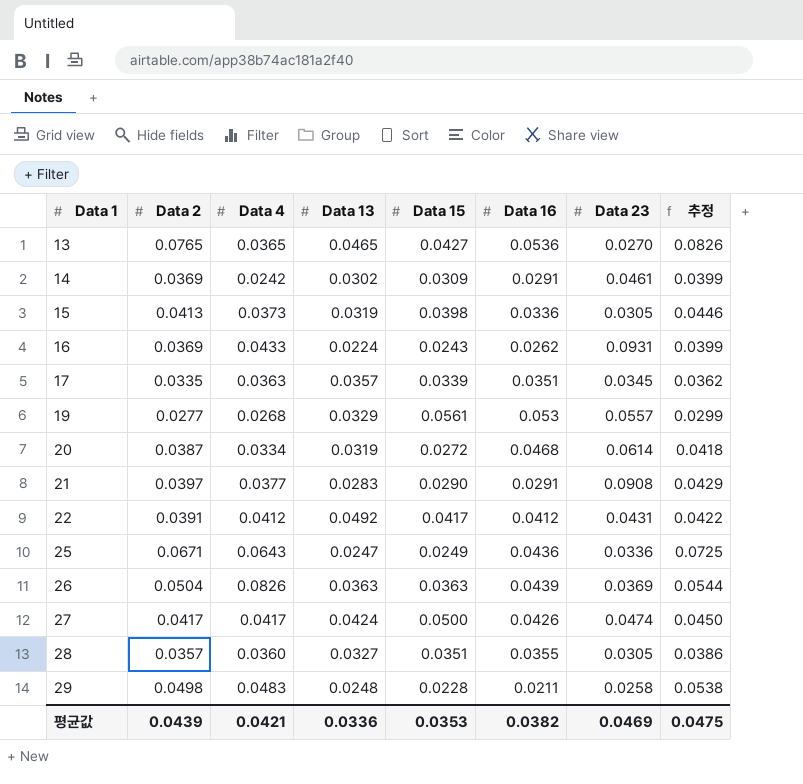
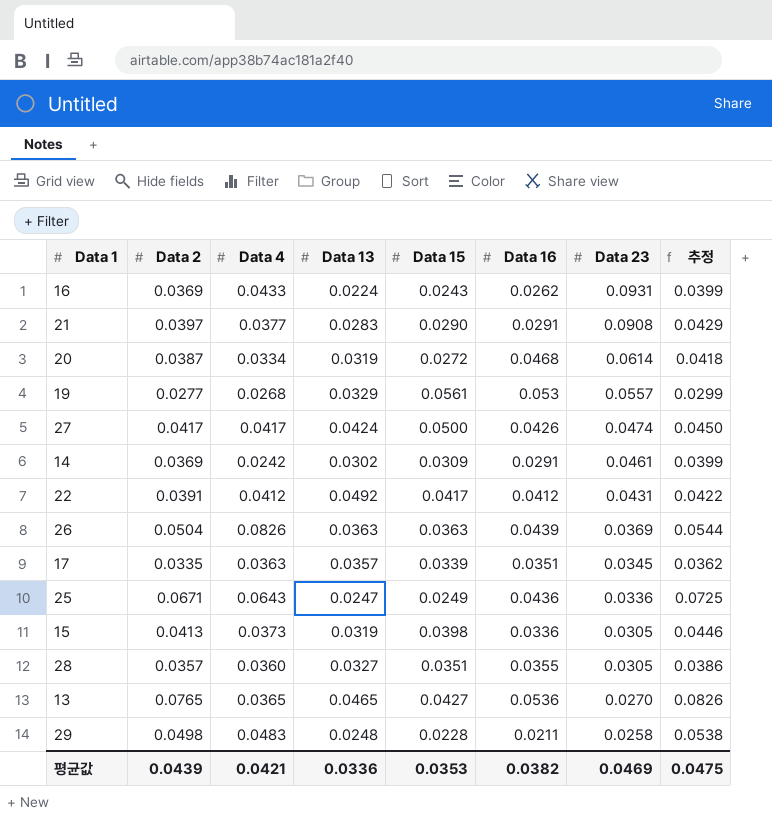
row order: Data 1 ascending -> Data 23 descending

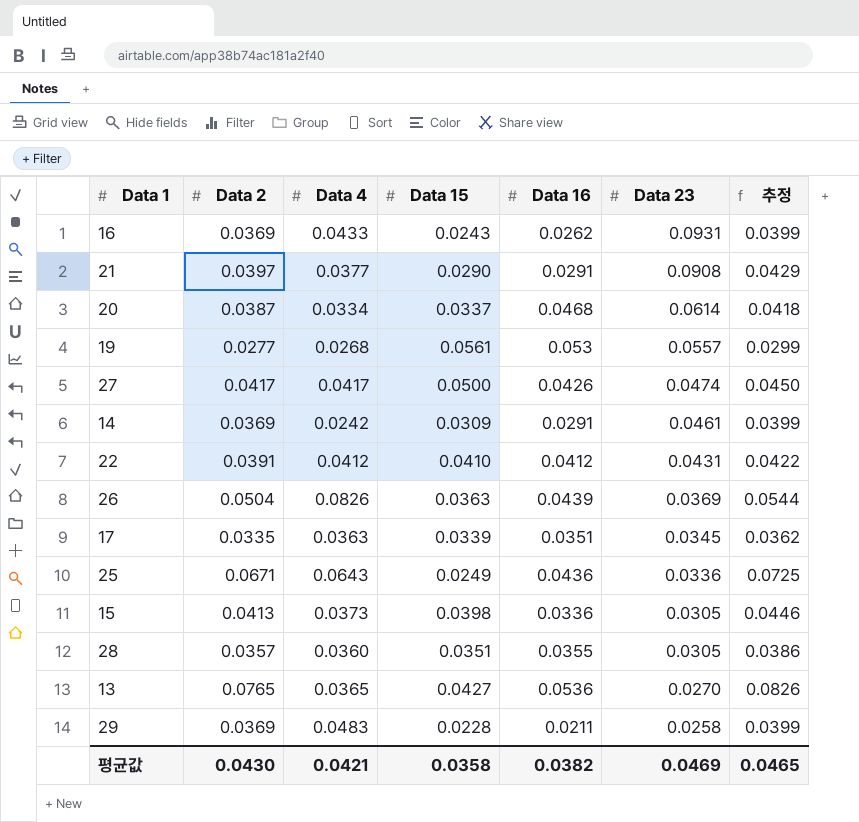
column Data 13 | position: 4 -> none
20 | Data 15: 0.0272 -> 0.0337
22 | Data 15: 0.0417 -> 0.0410
29 | Data 2: 0.0498 -> 0.0369
29 | 추정: 0.0538 -> 0.0399
평균값 | Data 2: 0.0439 -> 0.0430
평균값 | Data 15: 0.0353 -> 0.0358
평균값 | 추정: 0.0475 -> 0.0465

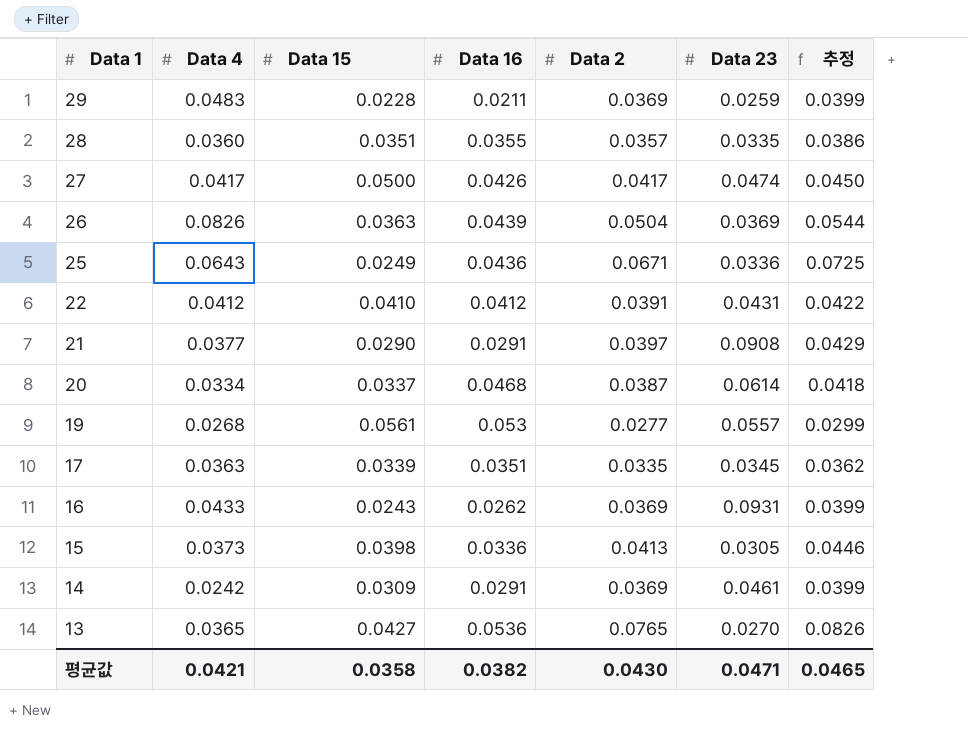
row order: Data 23 descending -> Data 1 descending
column Data 2 | position: 2 -> 5
29 | Data 23: 0.0258 -> 0.0259
28 | Data 23: 0.0305 -> 0.0335
평균값 | Data 23: 0.0469 -> 0.0471

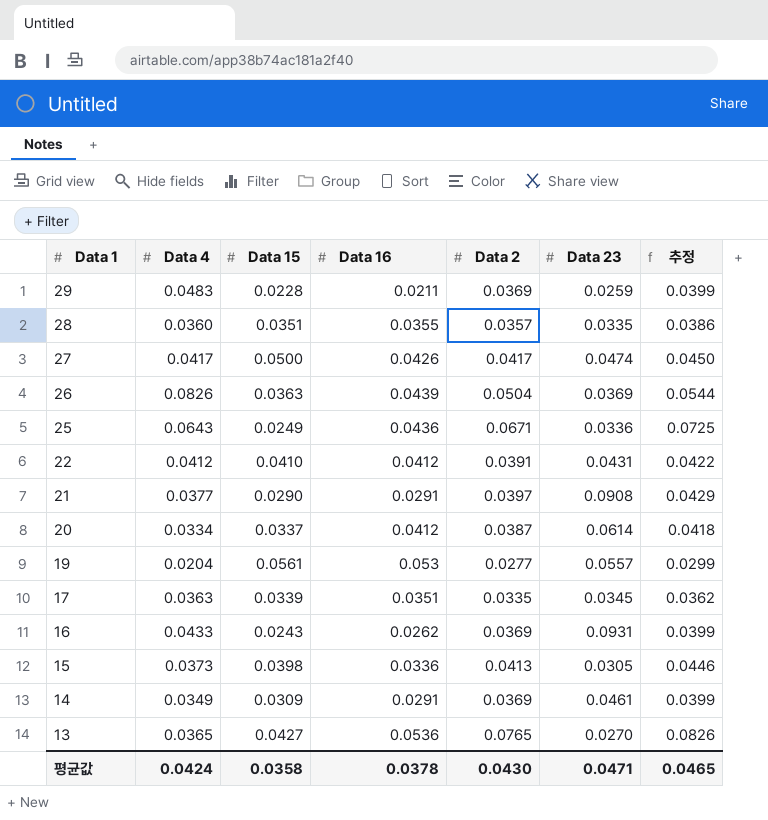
20 | Data 16: 0.0468 -> 0.0412
19 | Data 4: 0.0268 -> 0.0204
14 | Data 4: 0.0242 -> 0.0349
평균값 | Data 4: 0.0421 -> 0.0424
평균값 | Data 16: 0.0382 -> 0.0378

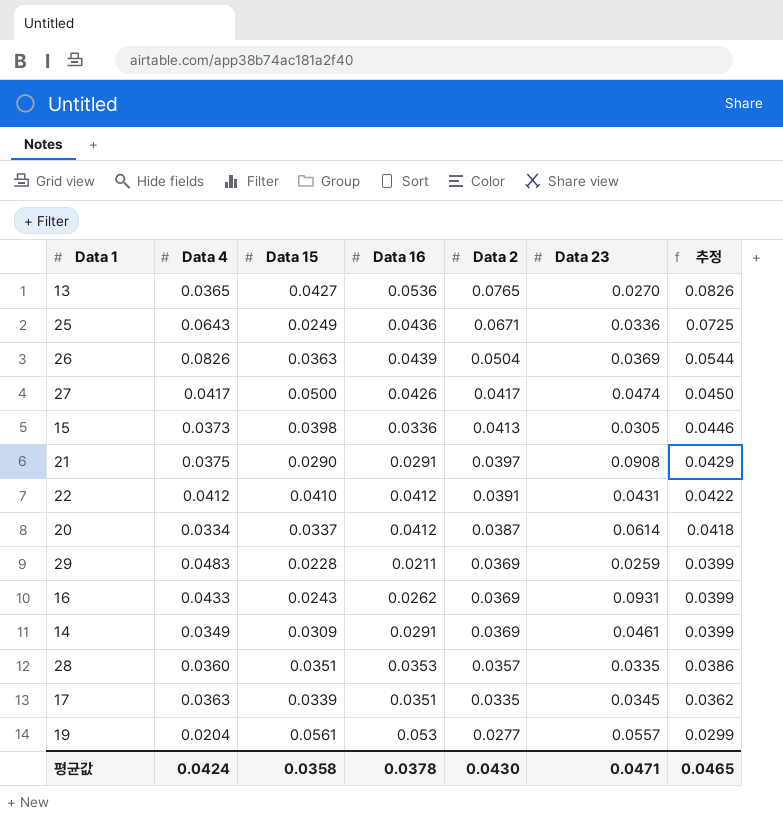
row order: Data 1 descending -> Data 2 descending
21 | Data 4: 0.0377 -> 0.0375
28 | Data 16: 0.0355 -> 0.0353

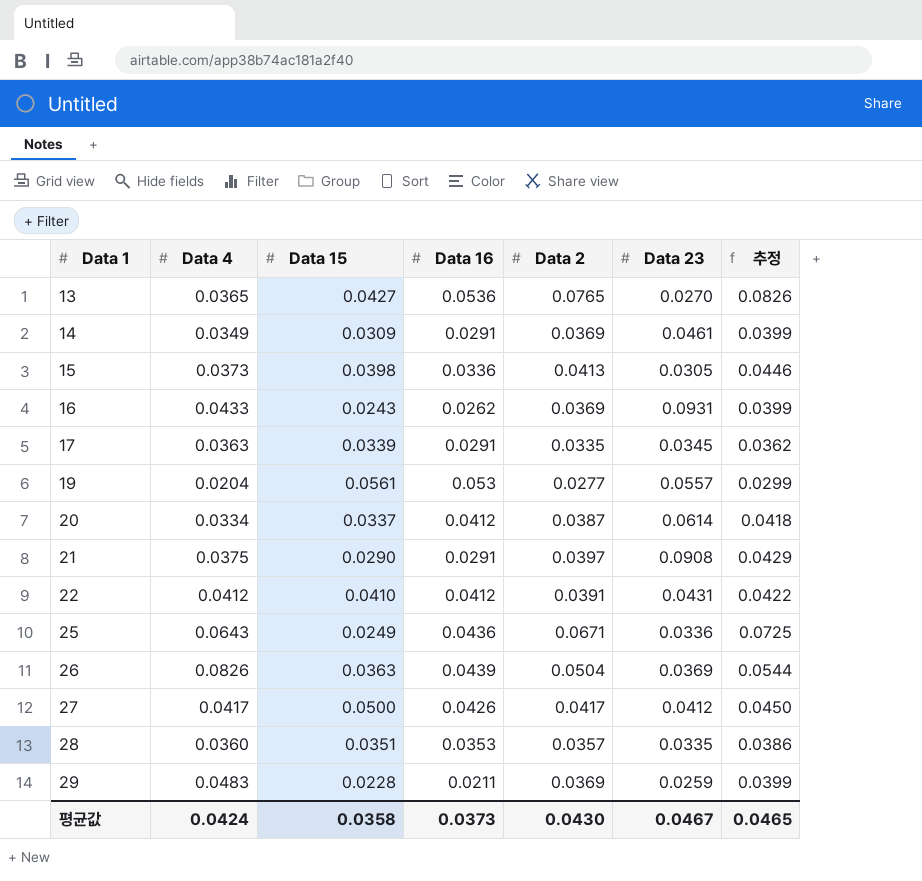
row order: Data 2 descending -> Data 1 ascending
17 | Data 16: 0.0351 -> 0.0291
27 | Data 23: 0.0474 -> 0.0412
평균값 | Data 16: 0.0378 -> 0.0373
평균값 | Data 23: 0.0471 -> 0.0467

